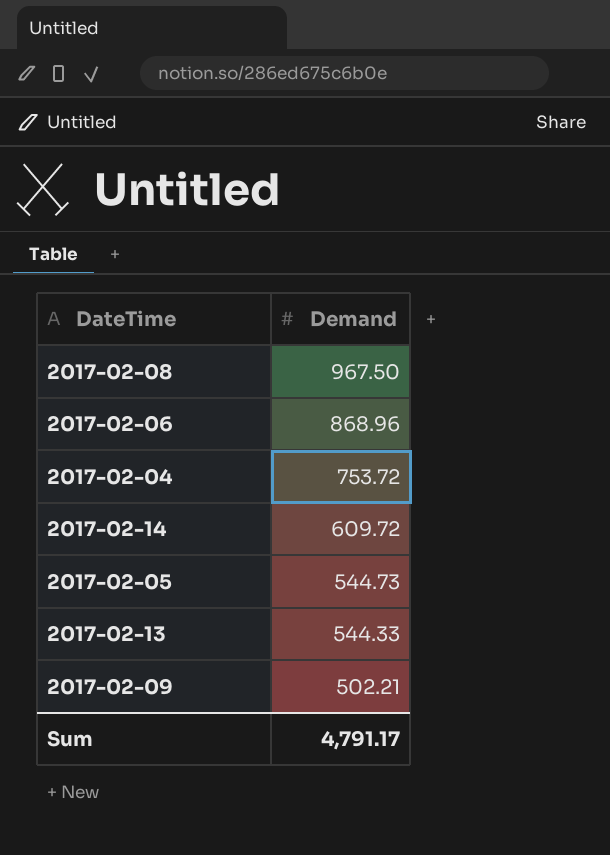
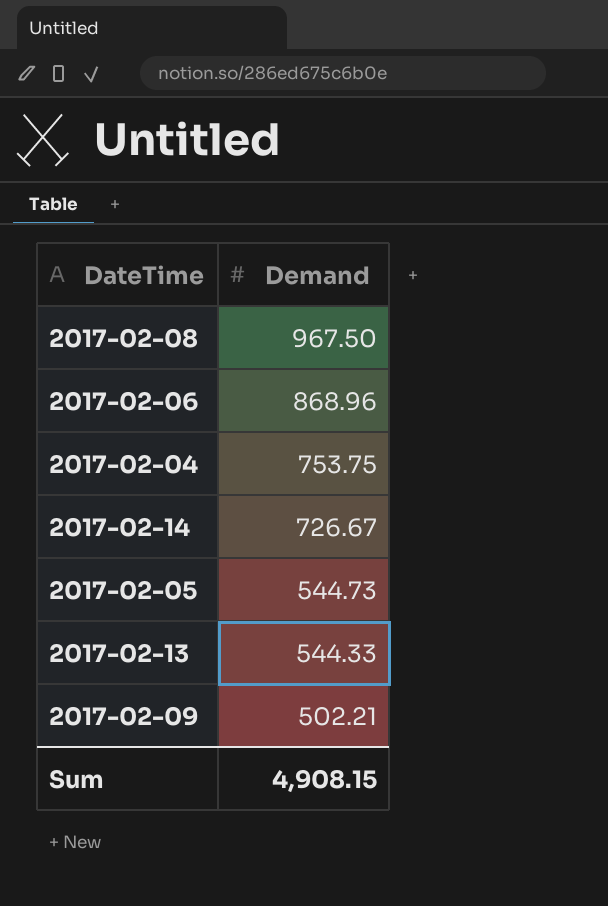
2017-02-04 | Demand: 753.72 -> 753.75
2017-02-14 | Demand: 609.72 -> 726.67
Sum | Demand: 4,791.17 -> 4,908.15

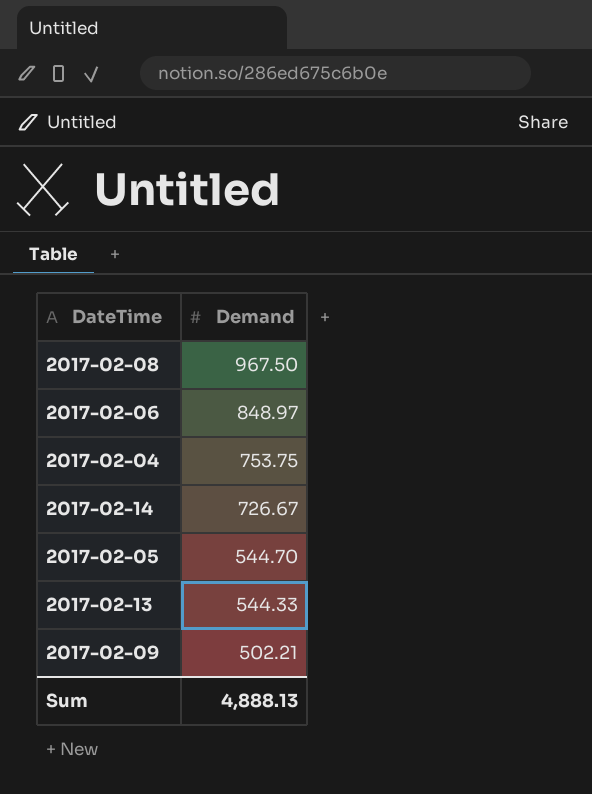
2017-02-06 | Demand: 868.96 -> 848.97
2017-02-05 | Demand: 544.73 -> 544.70
Sum | Demand: 4,908.15 -> 4,888.13

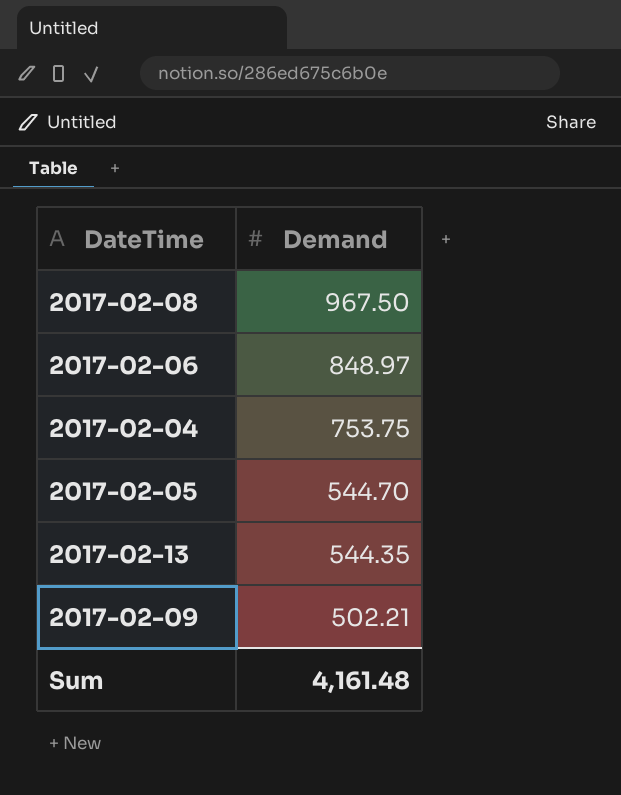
row 2017-02-14: 726.67 -> none
2017-02-13 | Demand: 544.33 -> 544.35
Sum | Demand: 4,888.13 -> 4,161.48

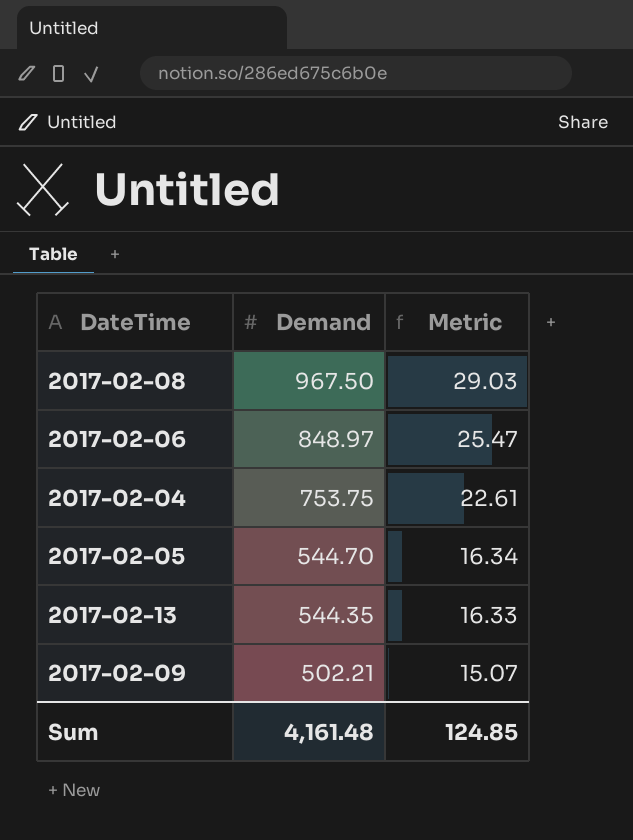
column Metric | formula: none -> [Demand] * 0.03

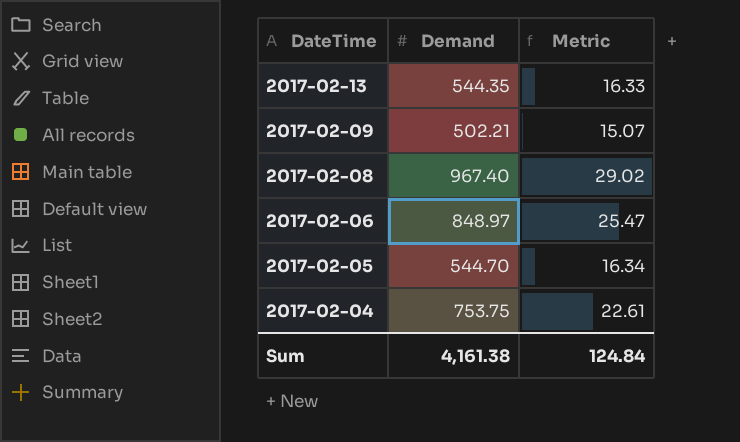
row order: Demand descending -> DateTime descending
2017-02-08 | Demand: 967.50 -> 967.40
2017-02-08 | Metric: 29.03 -> 29.02
Sum | Demand: 4,161.48 -> 4,161.38
Sum | Metric: 124.85 -> 124.84

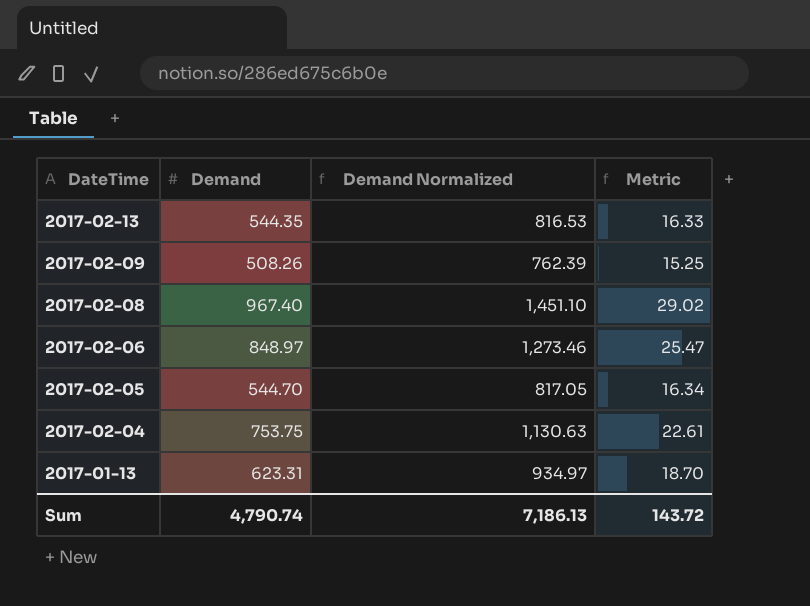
column Demand Normalized | formula: none -> [Demand] * 1.5
2017-02-09 | Demand: 502.21 -> 508.26
2017-02-09 | Metric: 15.07 -> 15.25
row 2017-01-13: none -> 623.31 | 934.97 | 18.70
Sum | Demand: 4,161.38 -> 4,790.74
Sum | Metric: 124.84 -> 143.72

